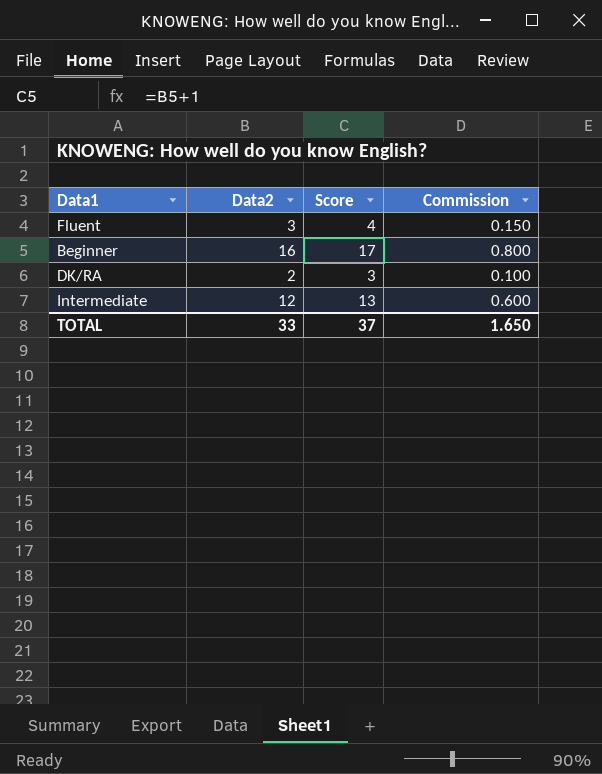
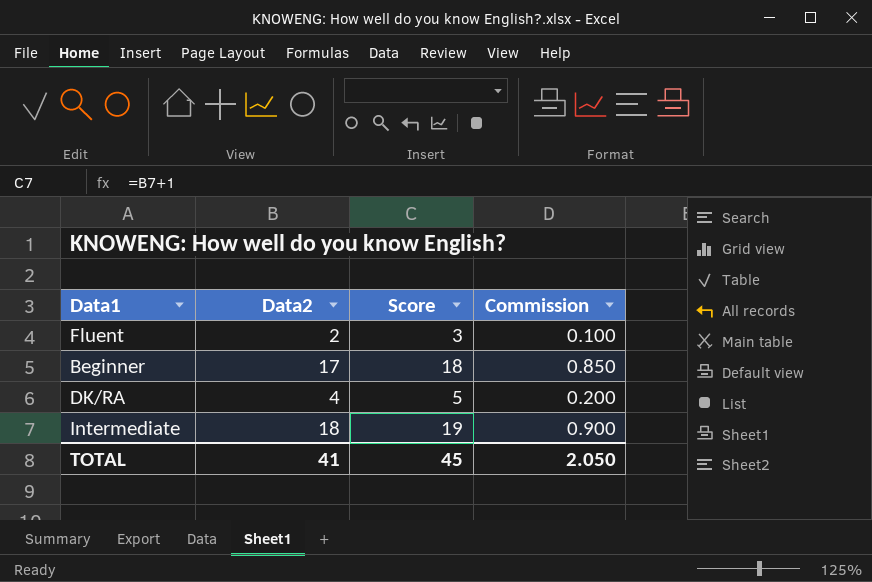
Fluent | Data2: 3 -> 2
Fluent | Score: 4 -> 3
Fluent | Commission: 0.150 -> 0.100
Beginner | Data2: 16 -> 17
Beginner | Score: 17 -> 18
Beginner | Commission: 0.800 -> 0.850
DK/RA | Data2: 2 -> 4
DK/RA | Score: 3 -> 5
DK/RA | Commission: 0.100 -> 0.200
Intermediate | Data2: 12 -> 18
Intermediate | Score: 13 -> 19
Intermediate | Commission: 0.600 -> 0.900
TOTAL | Data2: 33 -> 41
TOTAL | Score: 37 -> 45
TOTAL | Commission: 1.650 -> 2.050

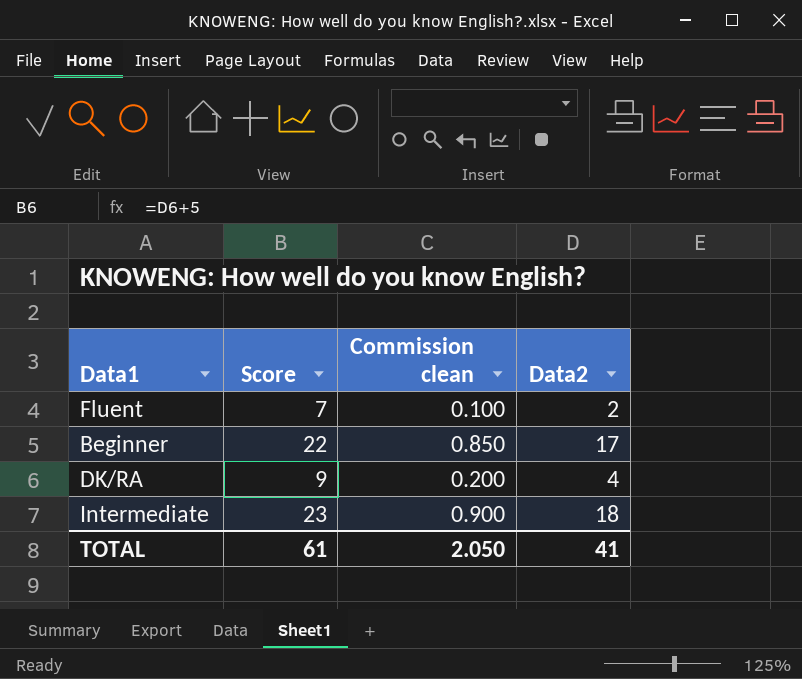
column Score | formula: [Data2] + 1 -> [Data2] + 5
column name: Commission -> Commission clean
column Data2 | position: 2 -> 4
TOTAL | Score: 45 -> 61

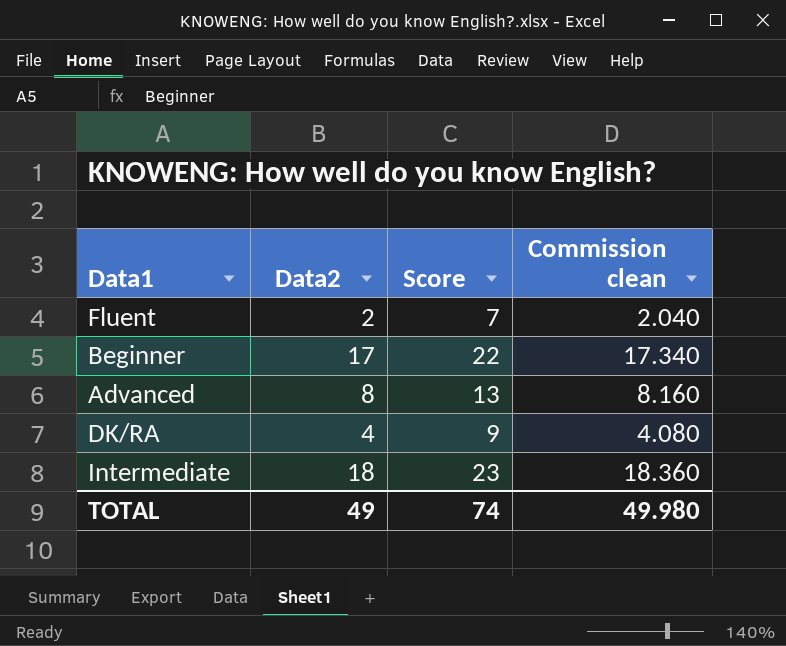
column Data2 | position: 4 -> 2
column Commission clean | formula: [Data2] * 0.05 -> [Data2] * 1.02
row Advanced: none -> 8 | 13 | 8.160
TOTAL | Data2: 41 -> 49
TOTAL | Score: 61 -> 74
TOTAL | Commission clean: 2.050 -> 49.980

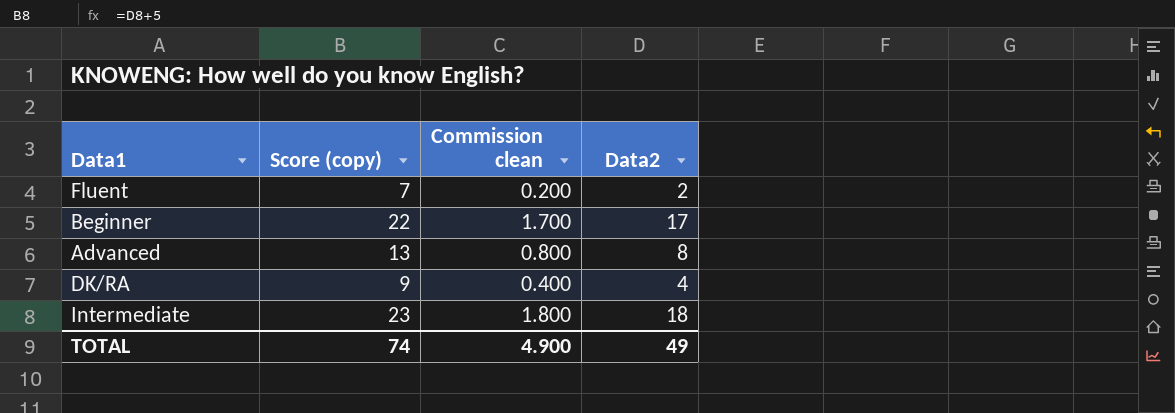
column name: Score -> Score (copy)
column Commission clean | formula: [Data2] * 1.02 -> [Data2] * 0.1
column Data2 | position: 2 -> 4
TOTAL | Commission clean: 49.980 -> 4.900

